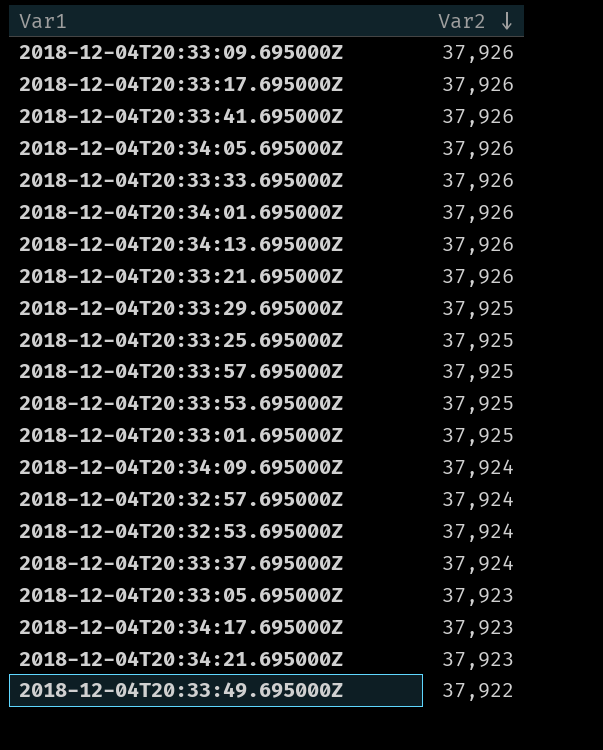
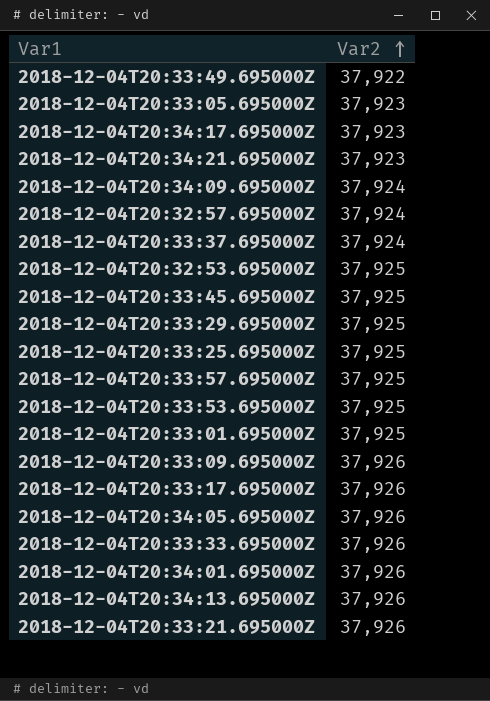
row order: Var2 descending -> Var2 ascending
row 2018-12-04T20:33:41.695000Z: 37,926 -> none
2018-12-04T20:32:53.695000Z | Var2: 37,924 -> 37,925
row 2018-12-04T20:33:45.695000Z: none -> 37,925

